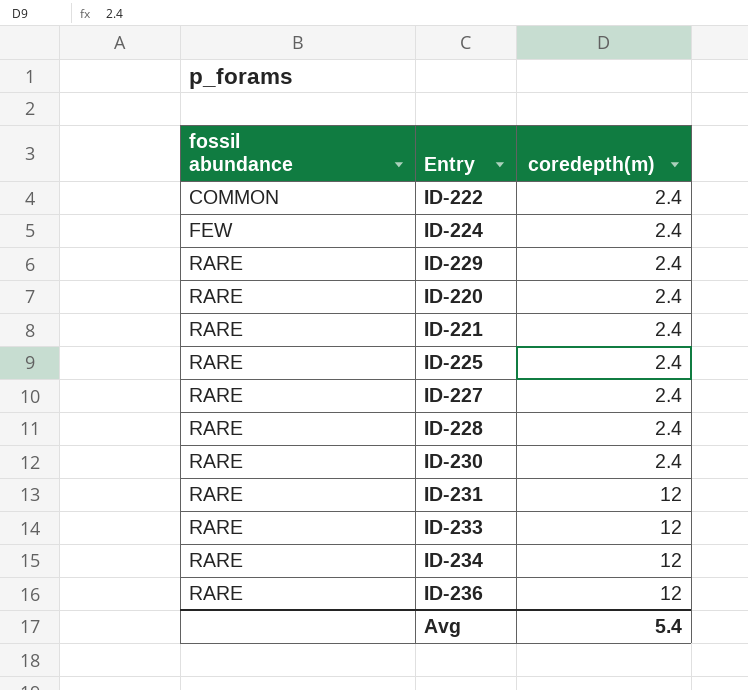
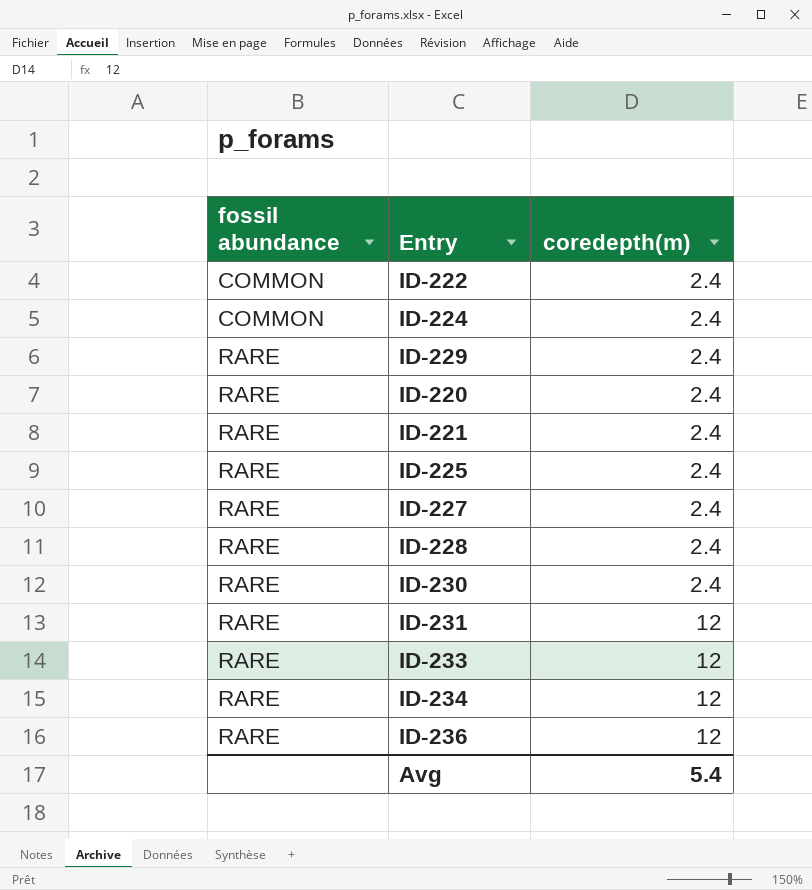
ID-224 | fossil abundance: FEW -> COMMON

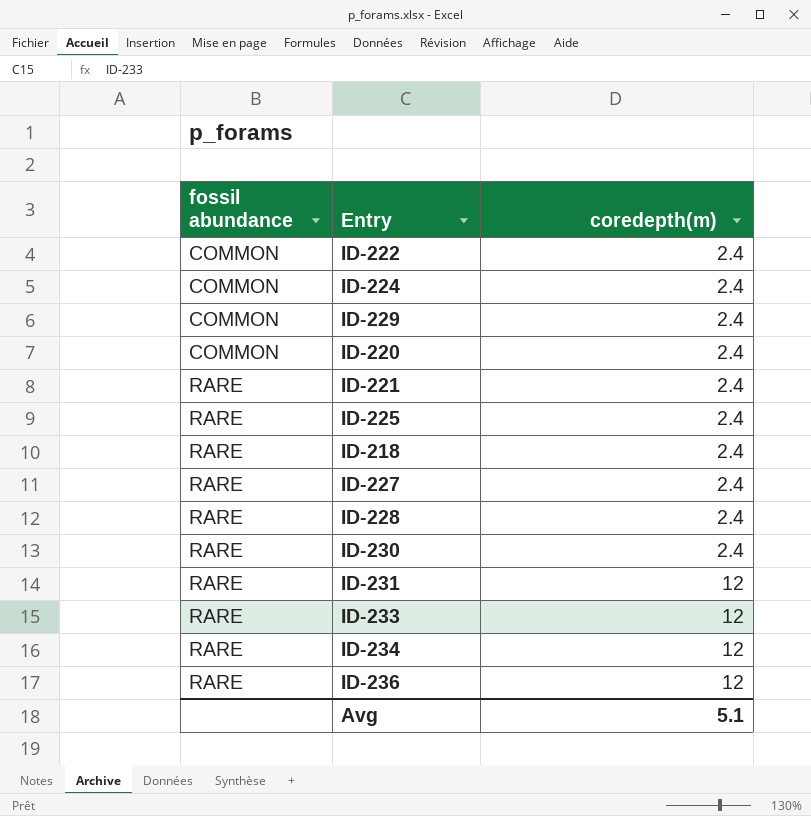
ID-229 | fossil abundance: RARE -> COMMON
ID-220 | fossil abundance: RARE -> COMMON
row ID-218: none -> RARE | 2.4
Avg | coredepth(m): 5.4 -> 5.1

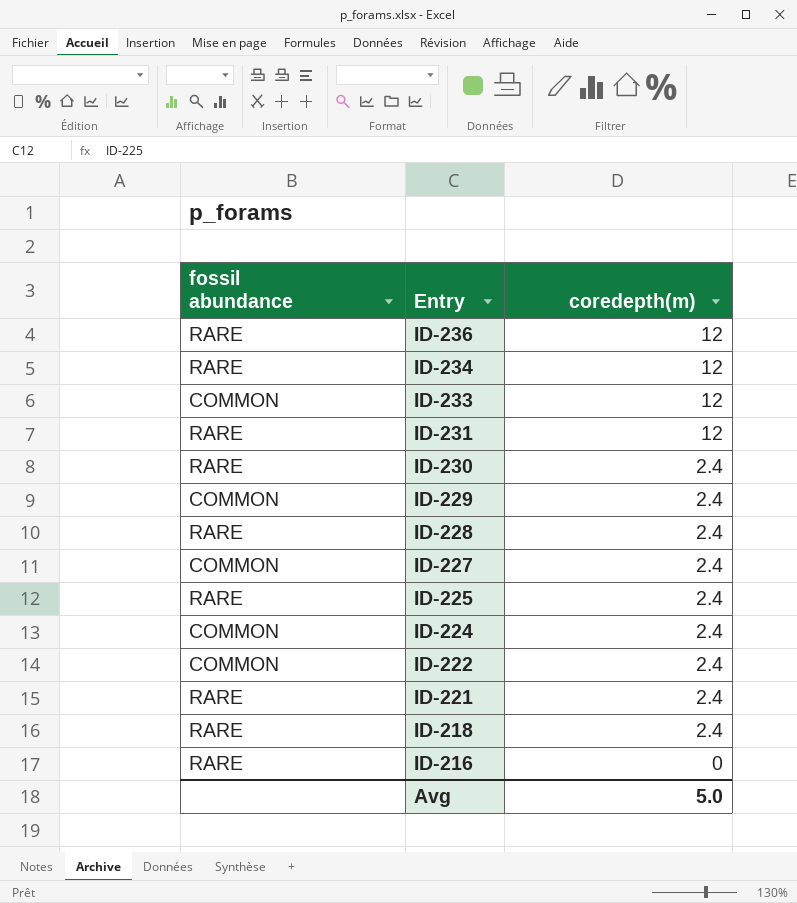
row order: fossil abundance ascending -> Entry descending
row ID-220: COMMON | 2.4 -> none
ID-233 | fossil abundance: RARE -> COMMON
ID-227 | fossil abundance: RARE -> COMMON
row ID-216: none -> RARE | 0
Avg | coredepth(m): 5.1 -> 5.0

